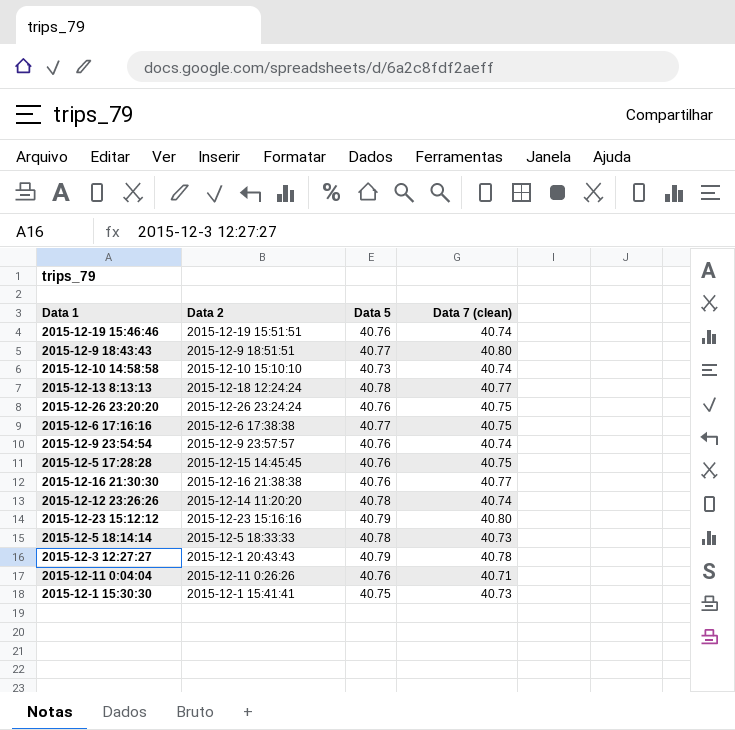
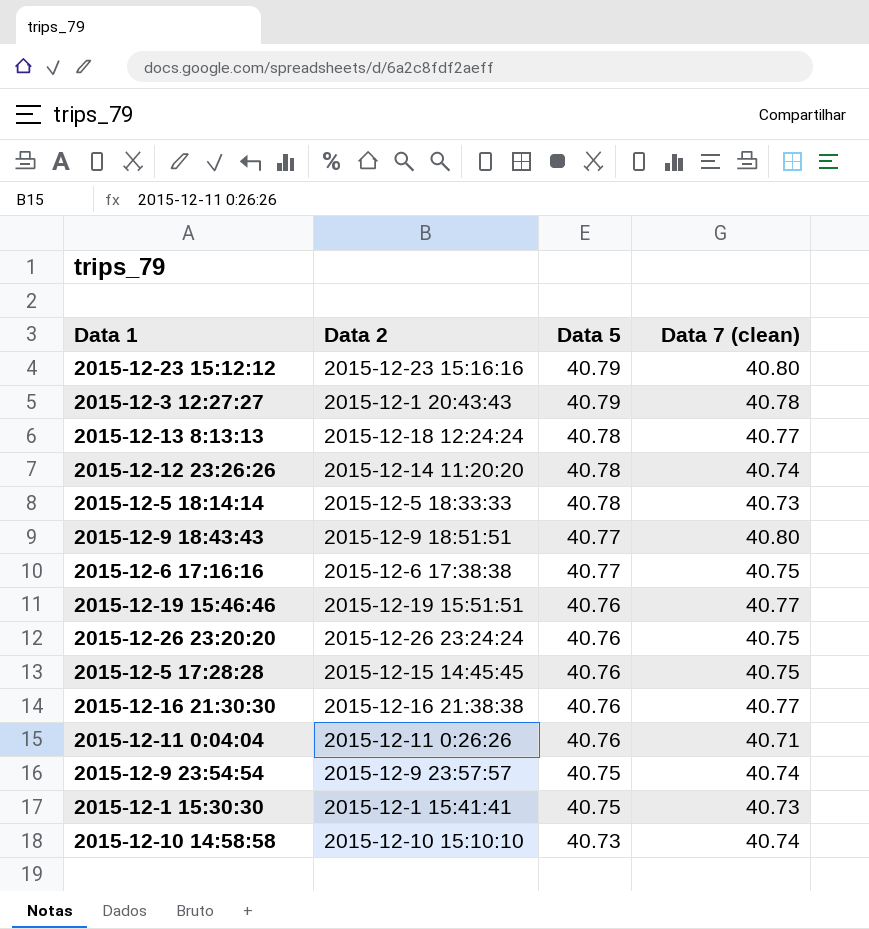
row order: none -> Data 5 descending
2015-12-19 15:46:46 | Data 7 (clean): 40.74 -> 40.77
2015-12-9 23:54:54 | Data 5: 40.76 -> 40.75

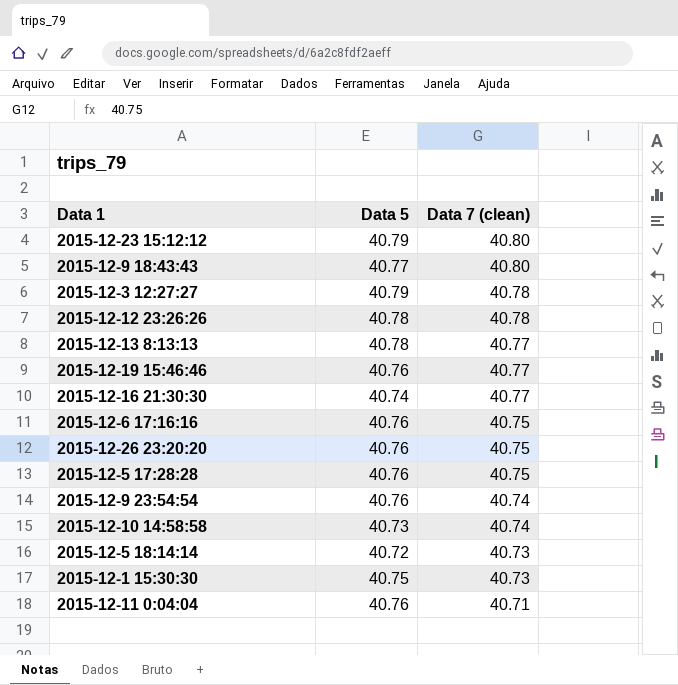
row order: Data 5 descending -> Data 7 (clean) descending
column Data 2 | position: 2 -> none
2015-12-12 23:26:26 | Data 7 (clean): 40.74 -> 40.78
2015-12-16 21:30:30 | Data 5: 40.76 -> 40.74
2015-12-6 17:16:16 | Data 5: 40.77 -> 40.76
2015-12-9 23:54:54 | Data 5: 40.75 -> 40.76
2015-12-5 18:14:14 | Data 5: 40.78 -> 40.72

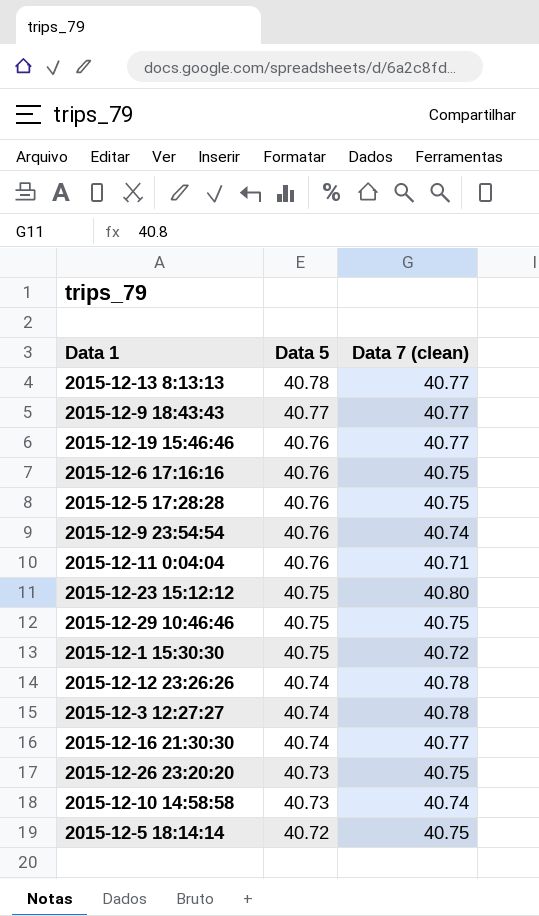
row order: Data 7 (clean) descending -> Data 5 descending
2015-12-9 18:43:43 | Data 7 (clean): 40.80 -> 40.77
2015-12-23 15:12:12 | Data 5: 40.79 -> 40.75
row 2015-12-29 10:46:46: none -> 40.75 | 40.75
2015-12-1 15:30:30 | Data 7 (clean): 40.73 -> 40.72
2015-12-12 23:26:26 | Data 5: 40.78 -> 40.74
2015-12-3 12:27:27 | Data 5: 40.79 -> 40.74
2015-12-26 23:20:20 | Data 5: 40.76 -> 40.73
2015-12-5 18:14:14 | Data 7 (clean): 40.73 -> 40.75

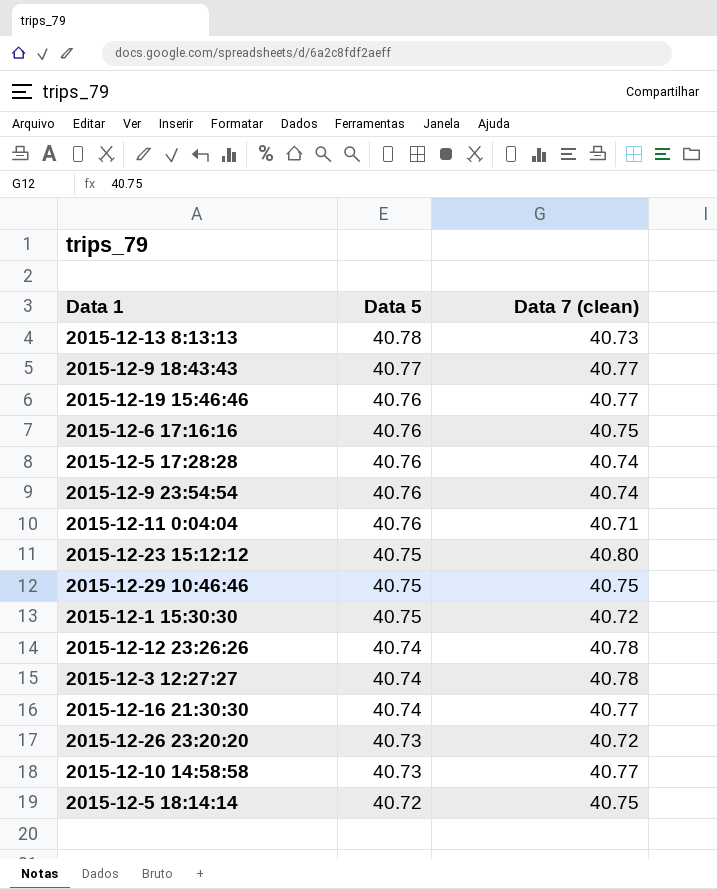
2015-12-13 8:13:13 | Data 7 (clean): 40.77 -> 40.73
2015-12-5 17:28:28 | Data 7 (clean): 40.75 -> 40.74
2015-12-26 23:20:20 | Data 7 (clean): 40.75 -> 40.72
2015-12-10 14:58:58 | Data 7 (clean): 40.74 -> 40.77

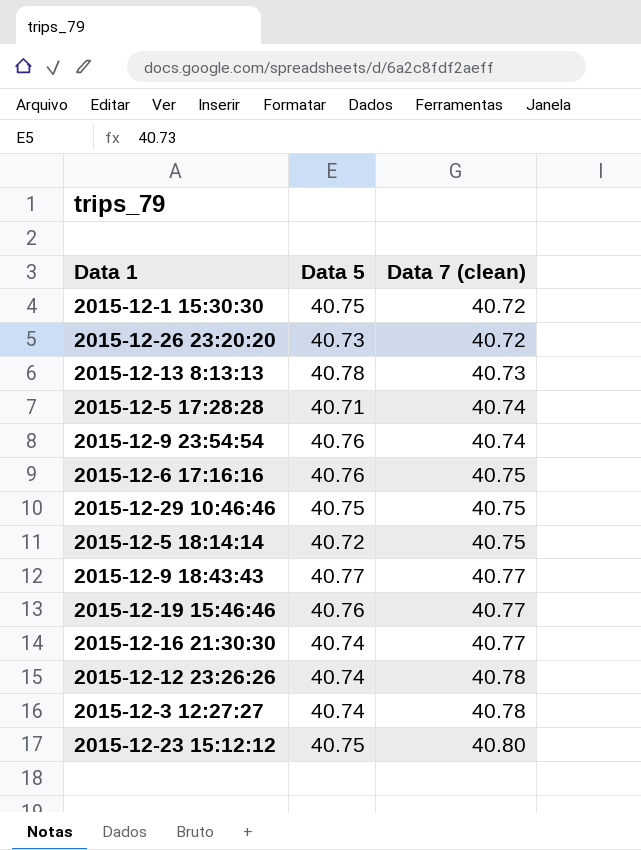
row order: Data 5 descending -> Data 7 (clean) ascending
row 2015-12-11 0:04:04: 40.76 | 40.71 -> none
row 2015-12-10 14:58:58: 40.73 | 40.77 -> none
2015-12-5 17:28:28 | Data 5: 40.76 -> 40.71

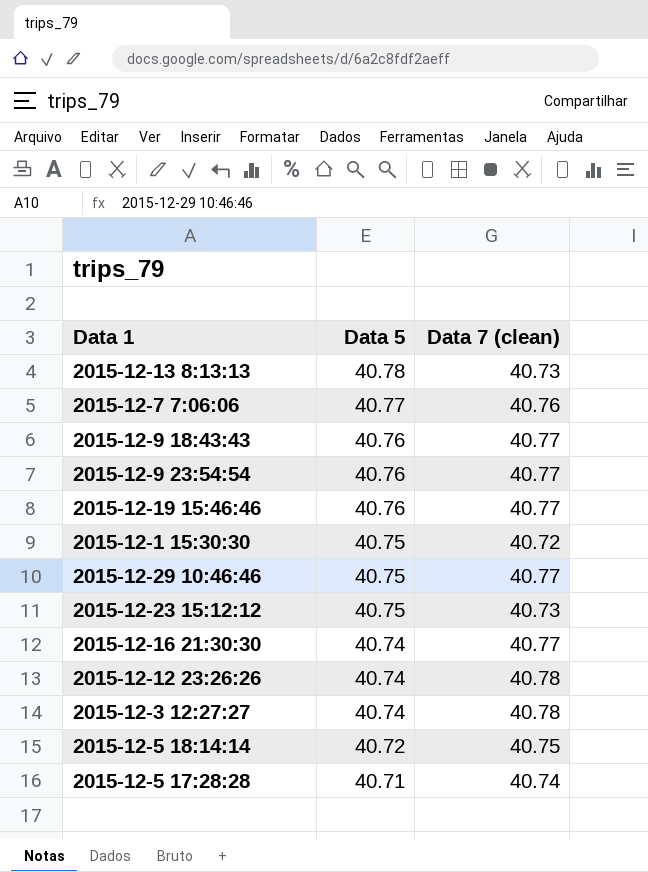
row order: Data 7 (clean) ascending -> Data 5 descending
row 2015-12-26 23:20:20: 40.73 | 40.72 -> none
row 2015-12-6 17:16:16: 40.76 | 40.75 -> none
row 2015-12-7 7:06:06: none -> 40.77 | 40.76
2015-12-9 18:43:43 | Data 5: 40.77 -> 40.76
2015-12-9 23:54:54 | Data 7 (clean): 40.74 -> 40.77
2015-12-29 10:46:46 | Data 7 (clean): 40.75 -> 40.77
2015-12-23 15:12:12 | Data 7 (clean): 40.80 -> 40.73

